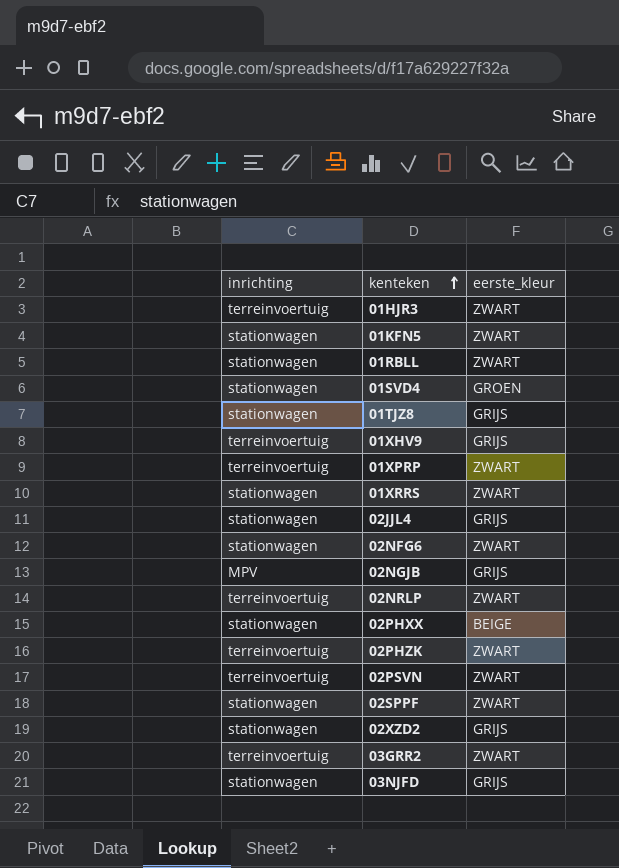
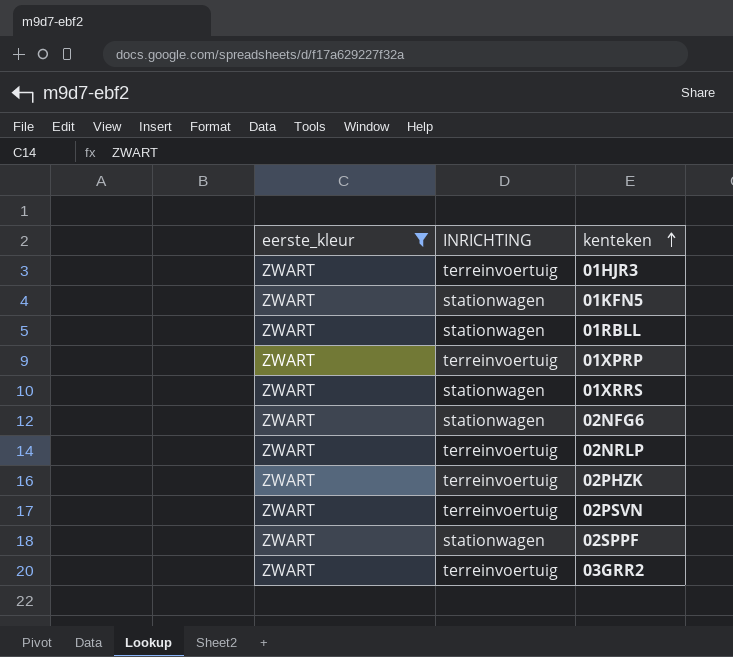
filter: none -> eerste_kleur = ZWART
column eerste_kleur | position: 3 -> 1
column name: inrichting -> INRICHTING

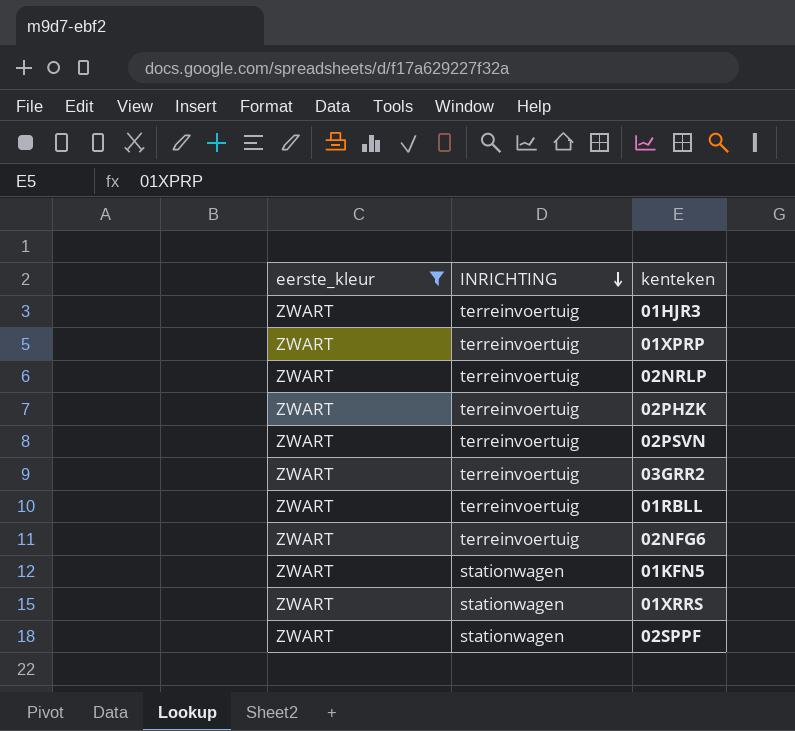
row order: kenteken ascending -> INRICHTING descending
01RBLL | INRICHTING: stationwagen -> terreinvoertuig
02NFG6 | INRICHTING: stationwagen -> terreinvoertuig

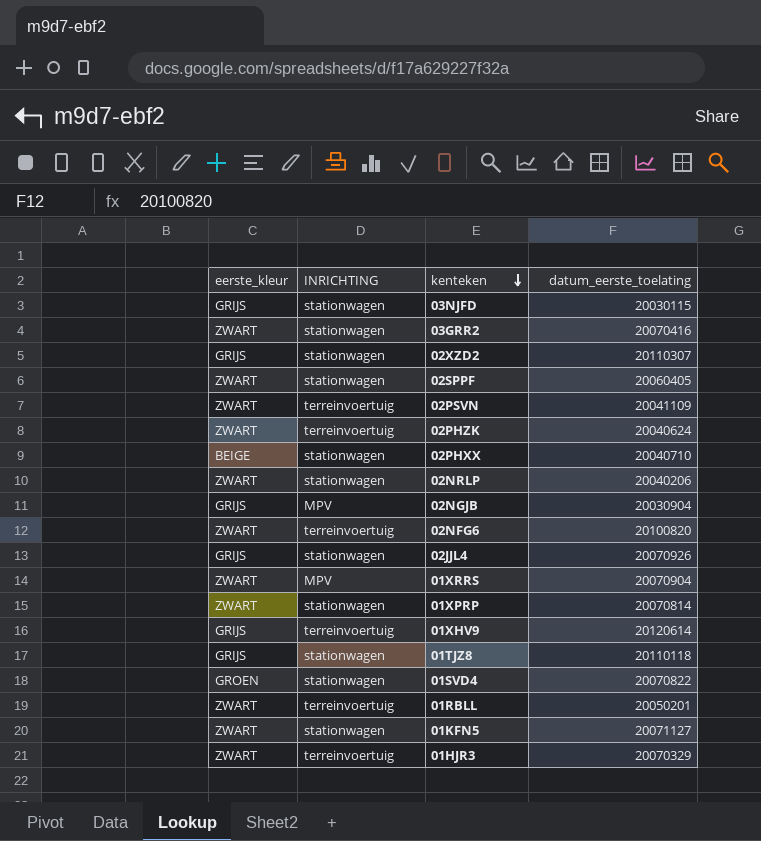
filter: eerste_kleur = ZWART -> none
row order: INRICHTING descending -> kenteken descending
column datum_eerste_toelating | position: none -> 4
03GRR2 | INRICHTING: terreinvoertuig -> stationwagen
02NRLP | INRICHTING: terreinvoertuig -> stationwagen
01XRRS | INRICHTING: stationwagen -> MPV
01XPRP | INRICHTING: terreinvoertuig -> stationwagen

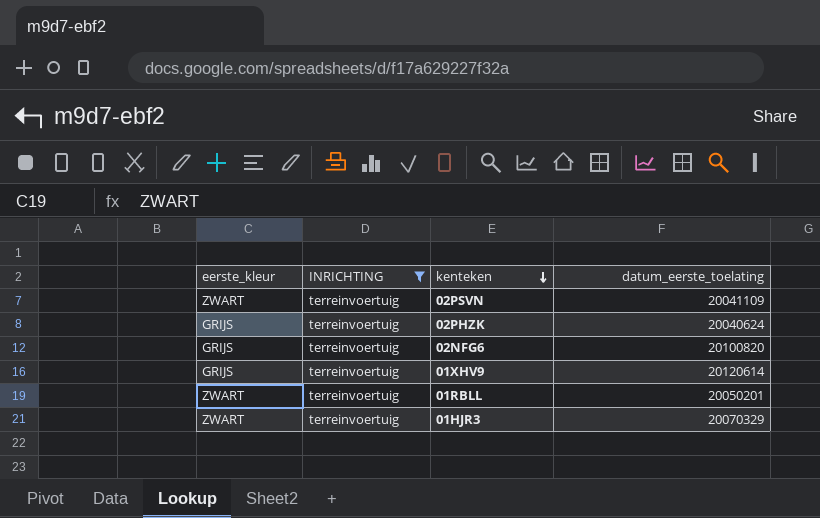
filter: none -> INRICHTING = terreinvoertuig
02PHZK | eerste_kleur: ZWART -> GRIJS
02NFG6 | eerste_kleur: ZWART -> GRIJS

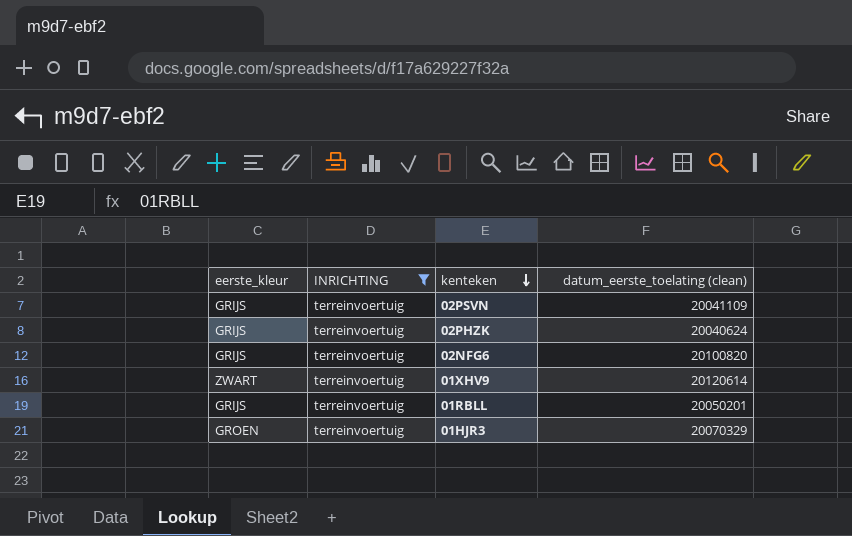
column name: datum_eerste_toelating -> datum_eerste_toelating (clean)
02PSVN | eerste_kleur: ZWART -> GRIJS
01XHV9 | eerste_kleur: GRIJS -> ZWART
01RBLL | eerste_kleur: ZWART -> GRIJS
01HJR3 | eerste_kleur: ZWART -> GROEN

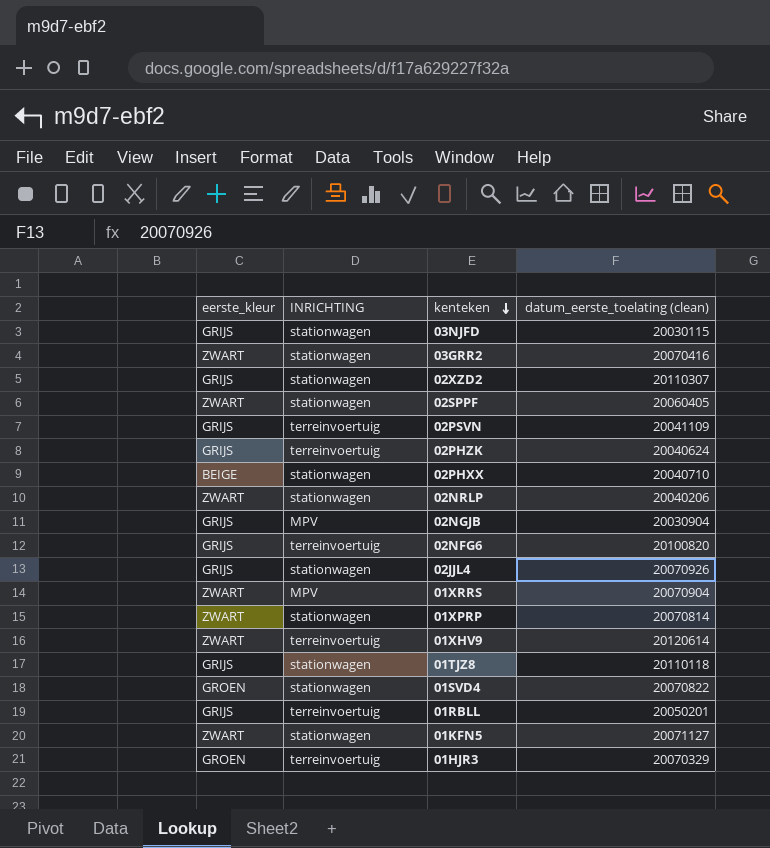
filter: INRICHTING = terreinvoertuig -> none

